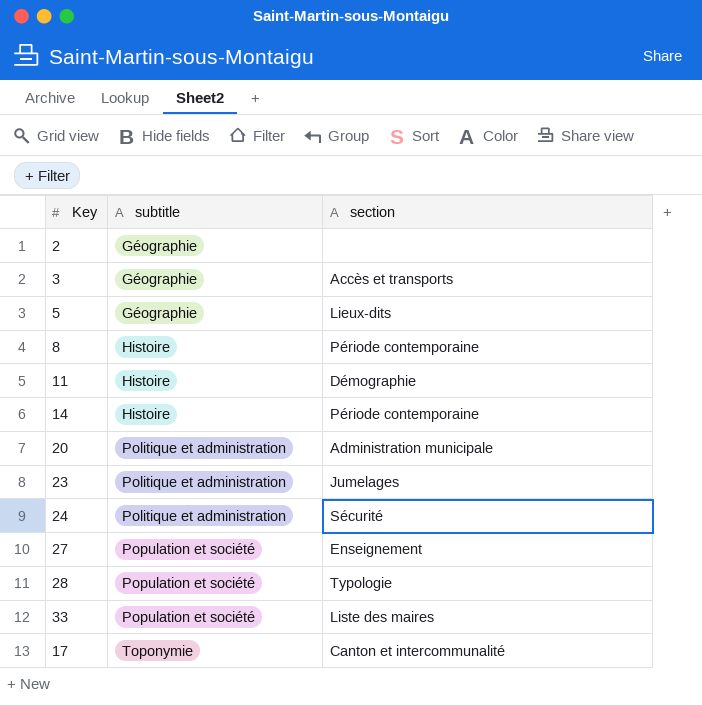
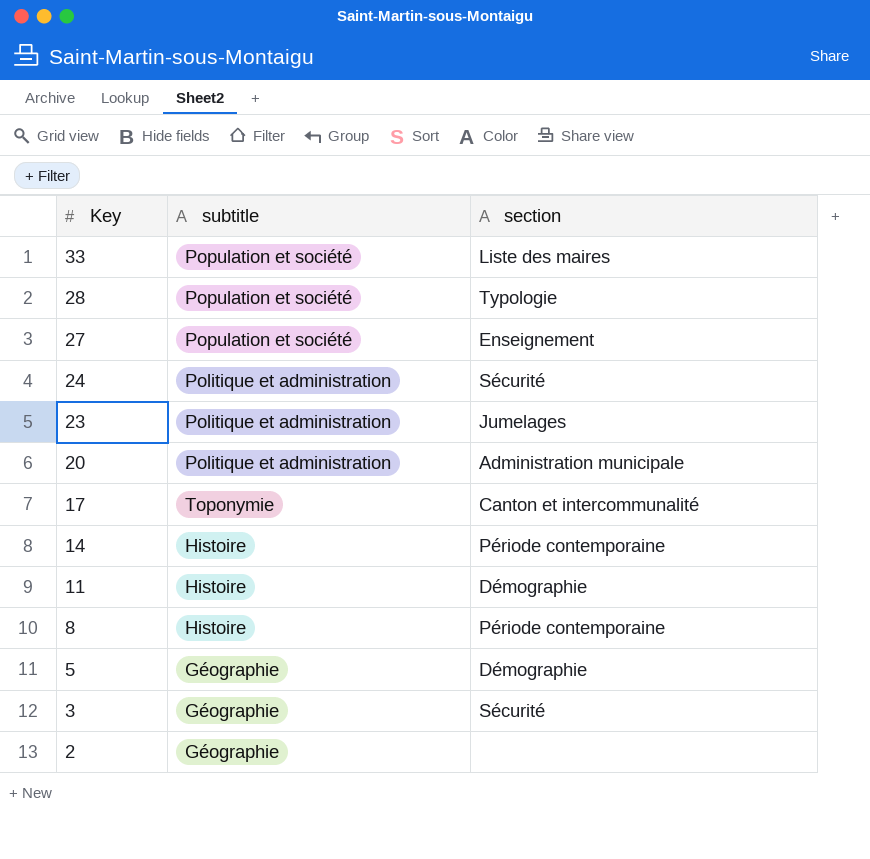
row order: subtitle ascending -> Key descending
5 | section: Lieux-dits -> Démographie
3 | section: Accès et transports -> Sécurité

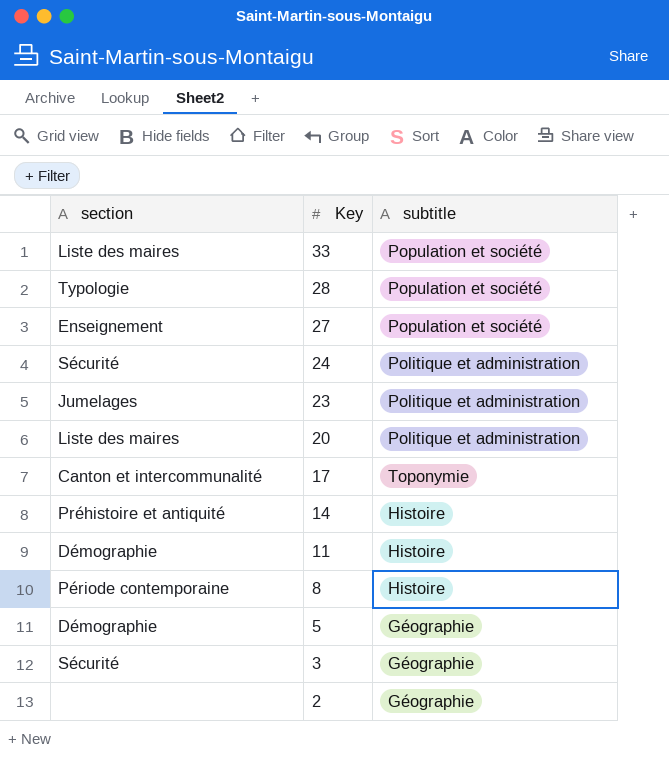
column section | position: 3 -> 1
20 | section: Administration municipale -> Liste des maires
14 | section: Période contemporaine -> Préhistoire et antiquité

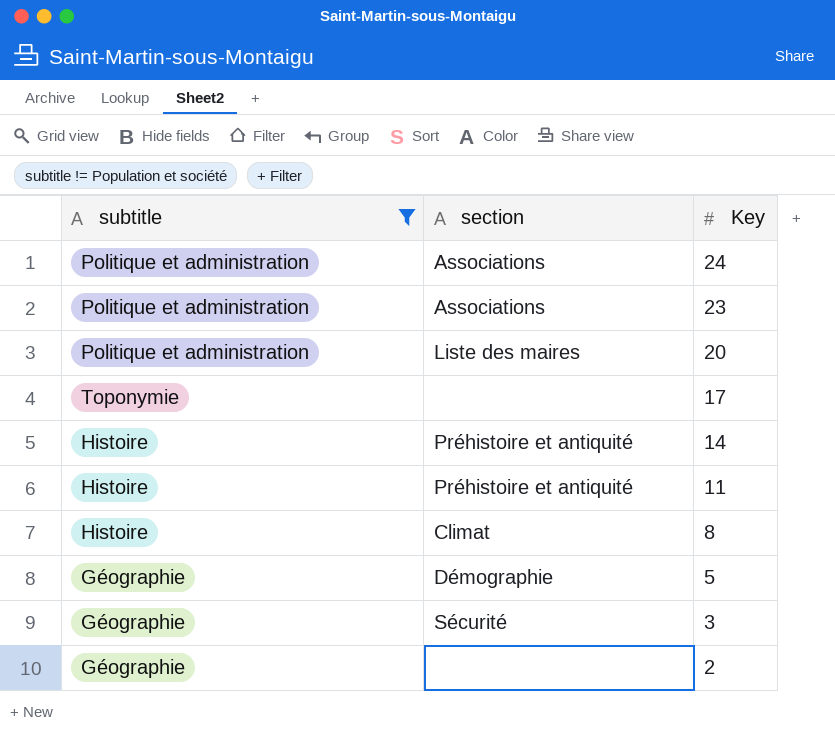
filter: none -> subtitle != Population et société
column subtitle | position: 3 -> 1
24 | section: Sécurité -> Associations
23 | section: Jumelages -> Associations
17 | section: Canton et intercommunalité -> none
11 | section: Démographie -> Préhistoire et antiquité
8 | section: Période contemporaine -> Climat

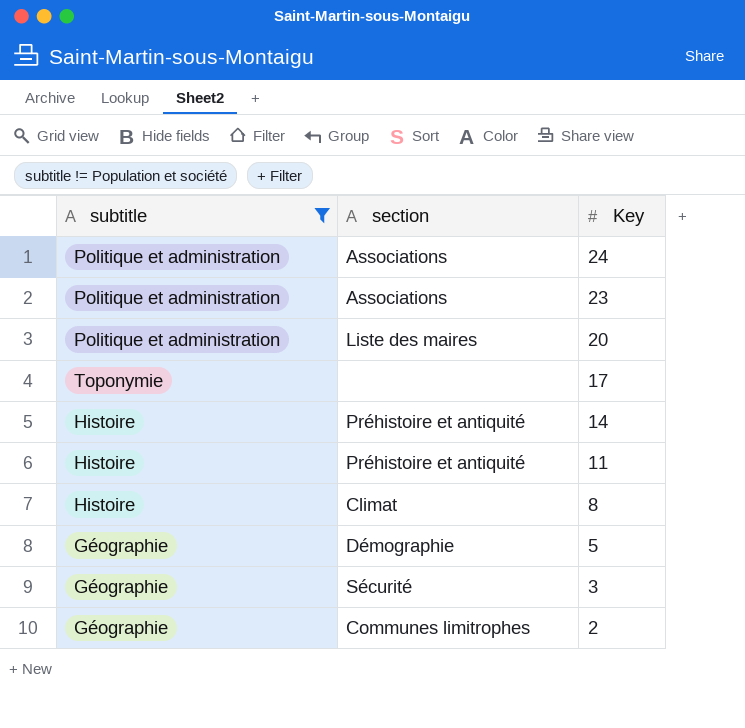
2 | section: none -> Communes limitrophes

